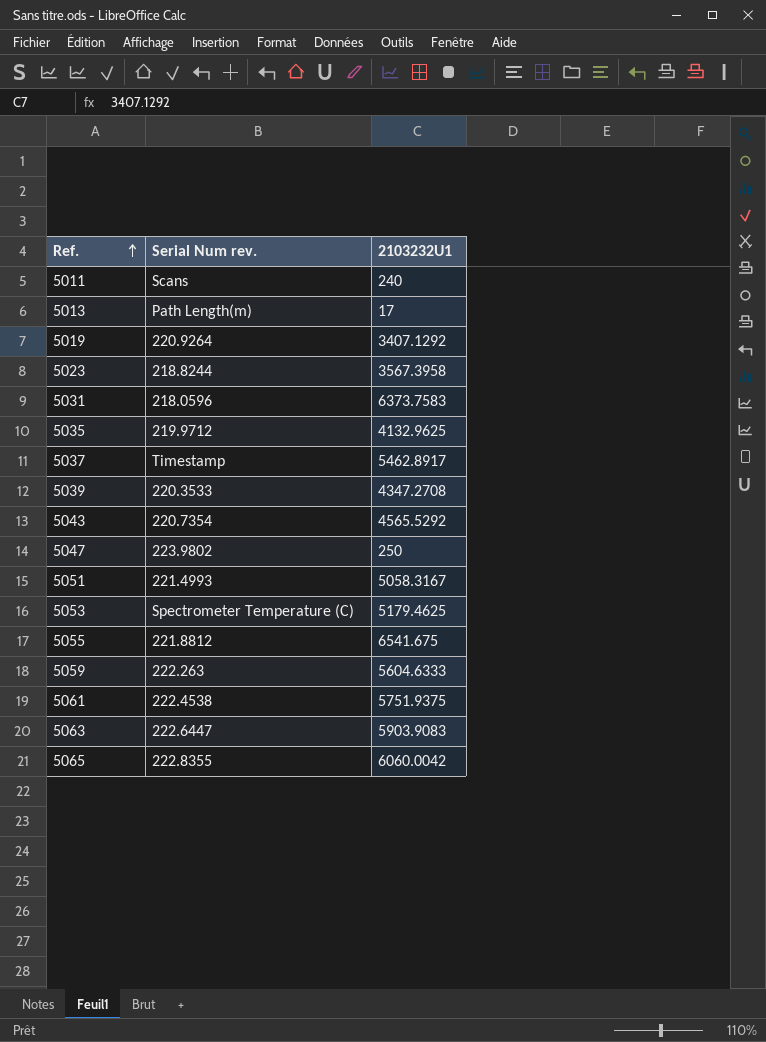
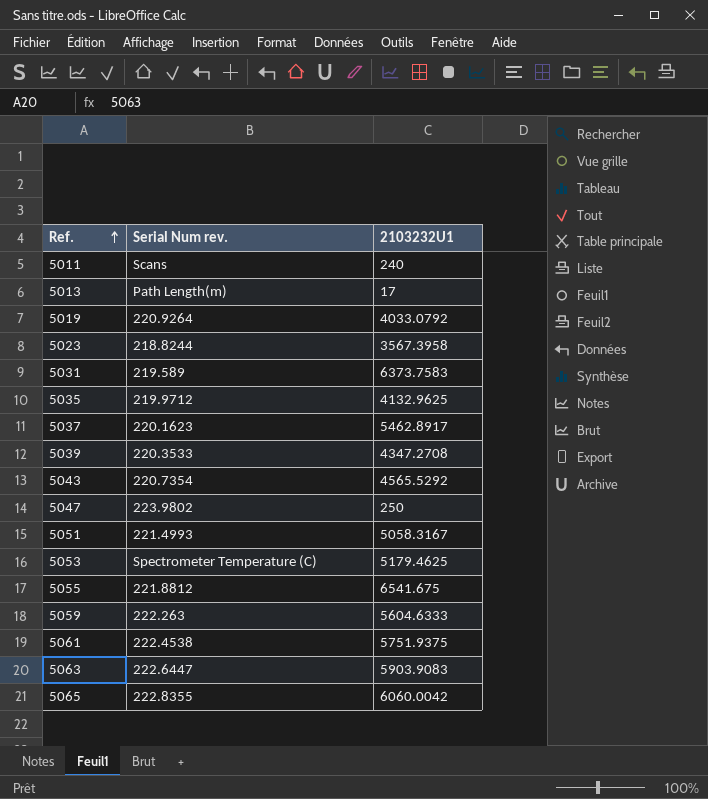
5019 | 2103232U1: 3407.1292 -> 4033.0792
5031 | Serial Num rev.: 218.0596 -> 219.589
5037 | Serial Num rev.: Timestamp -> 220.1623

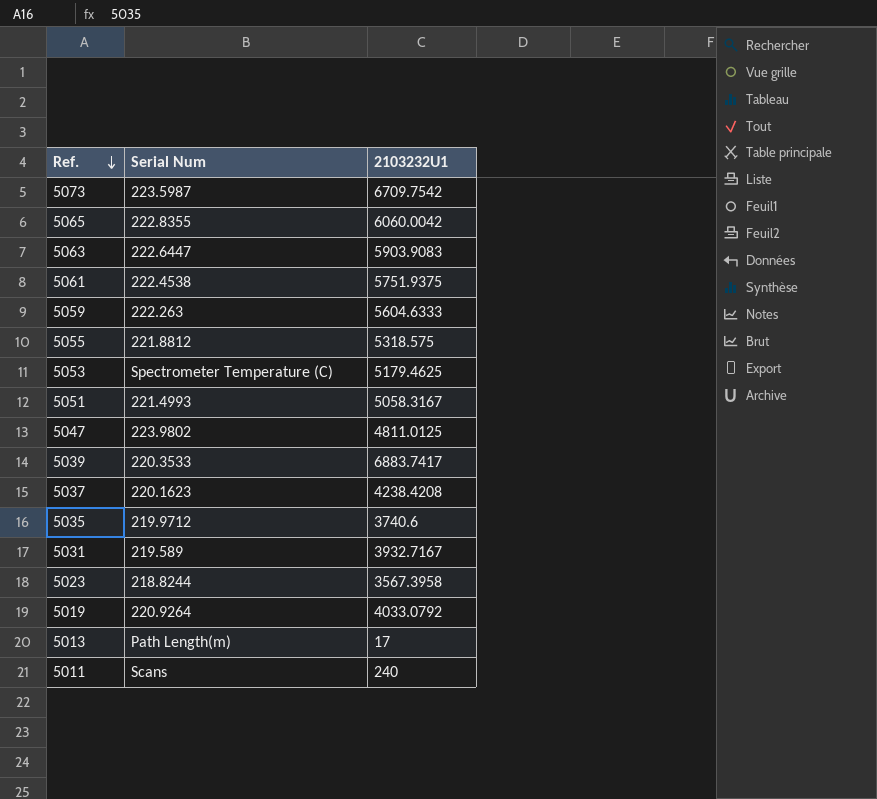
row order: Ref. ascending -> Ref. descending
column name: Serial Num rev. -> Serial Num
row 5043: 220.7354 | 4565.5292 -> none
row 5073: none -> 223.5987 | 6709.7542
5055 | 2103232U1: 6541.675 -> 5318.575
5047 | 2103232U1: 250 -> 4811.0125
5039 | 2103232U1: 4347.2708 -> 6883.7417
5037 | 2103232U1: 5462.8917 -> 4238.4208
5035 | 2103232U1: 4132.9625 -> 3740.6
5031 | 2103232U1: 6373.7583 -> 3932.7167

